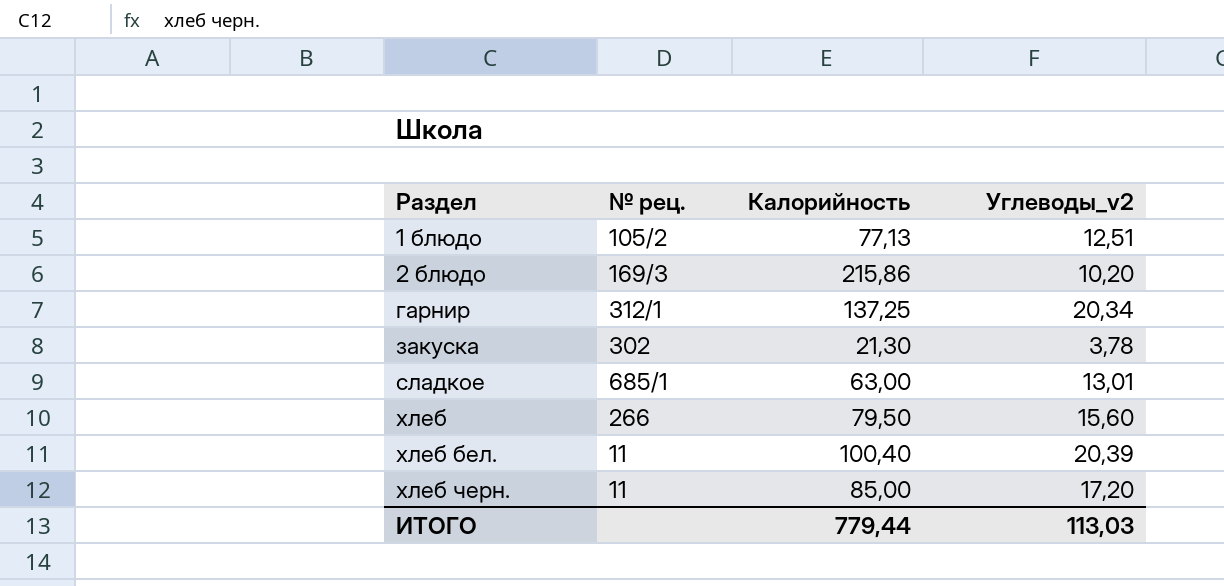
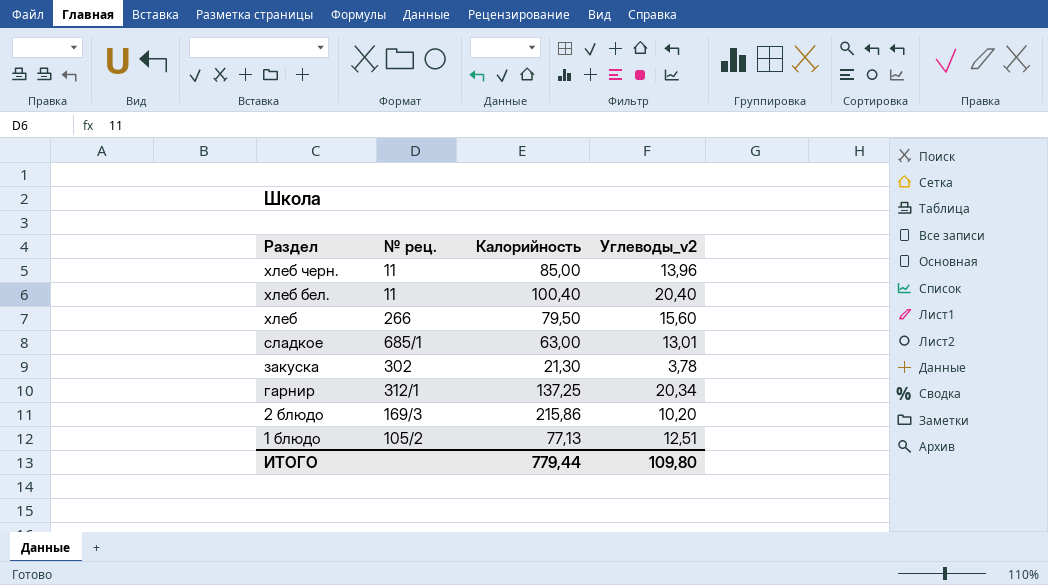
row order: Раздел ascending -> Раздел descending
хлеб черн. | Углеводы_v2: 17,20 -> 13,96
хлеб бел. | Углеводы_v2: 20,39 -> 20,40
ИТОГО | Углеводы_v2: 113,03 -> 109,80

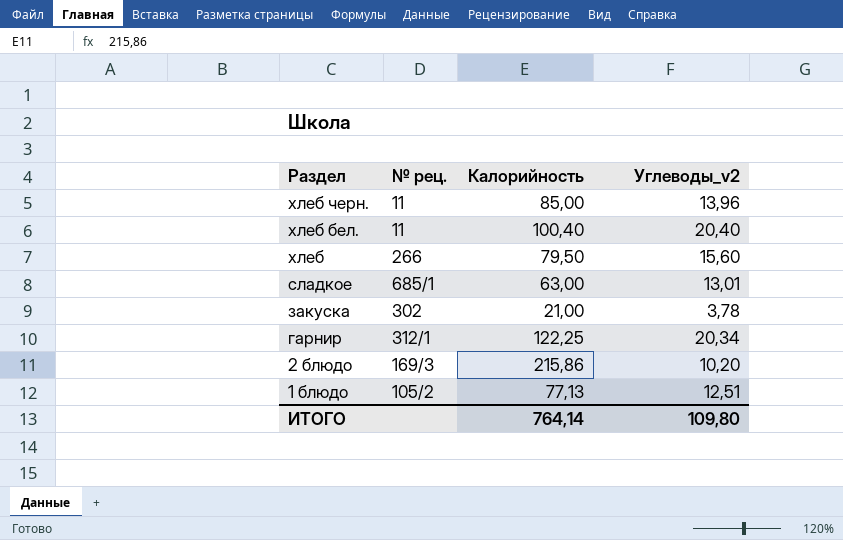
закуска | Калорийность: 21,30 -> 21,00
гарнир | Калорийность: 137,25 -> 122,25
ИТОГО | Калорийность: 779,44 -> 764,14

